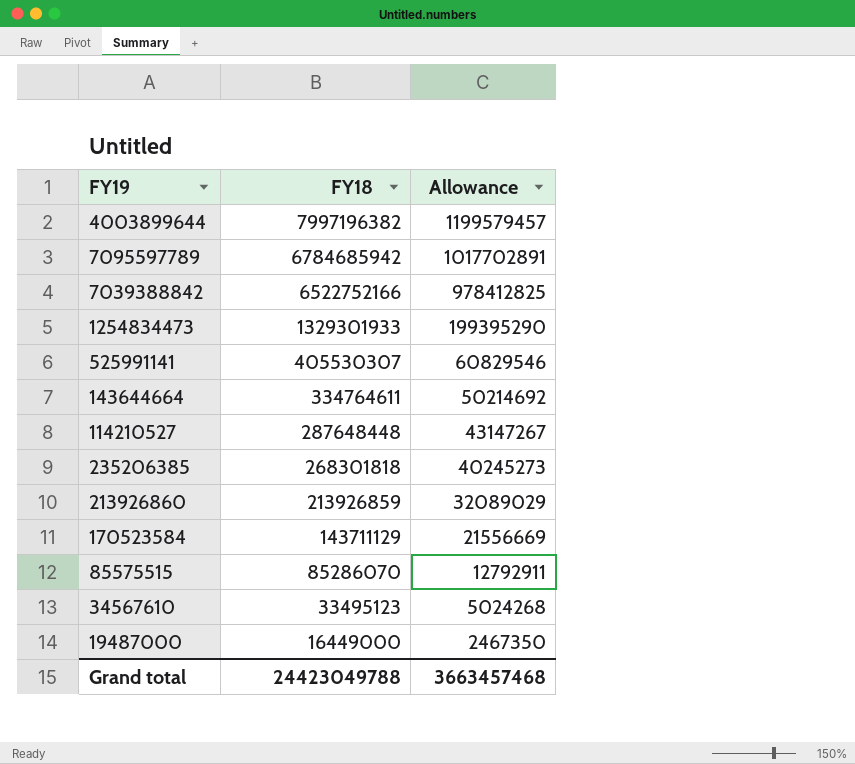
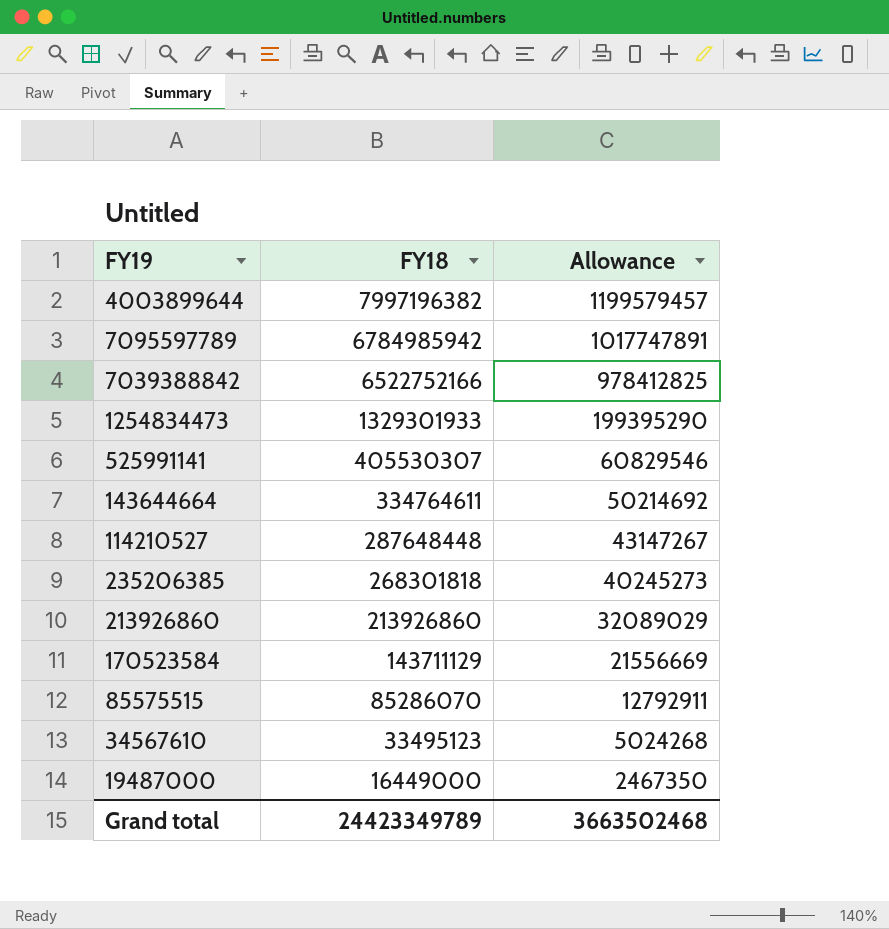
7095597789 | FY18: 6784685942 -> 6784985942
7095597789 | Allowance: 1017702891 -> 1017747891
213926860 | FY18: 213926859 -> 213926860
Grand total | FY18: 24423049788 -> 24423349789
Grand total | Allowance: 3663457468 -> 3663502468

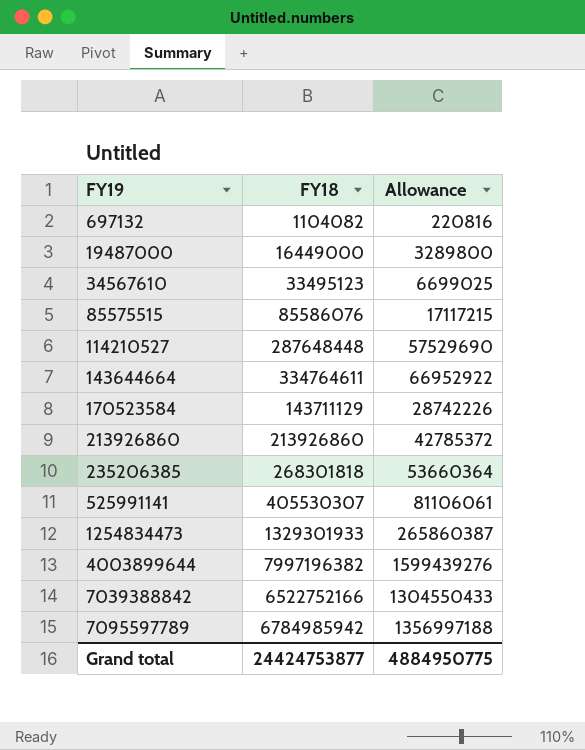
row order: FY18 descending -> FY19 ascending
column Allowance | formula: [FY18] * 0.15 -> [FY18] * 0.2
row 697132: none -> 1104082 | 220816
85575515 | FY18: 85286070 -> 85586076
Grand total | FY18: 24423349789 -> 24424753877
Grand total | Allowance: 3663502468 -> 4884950775

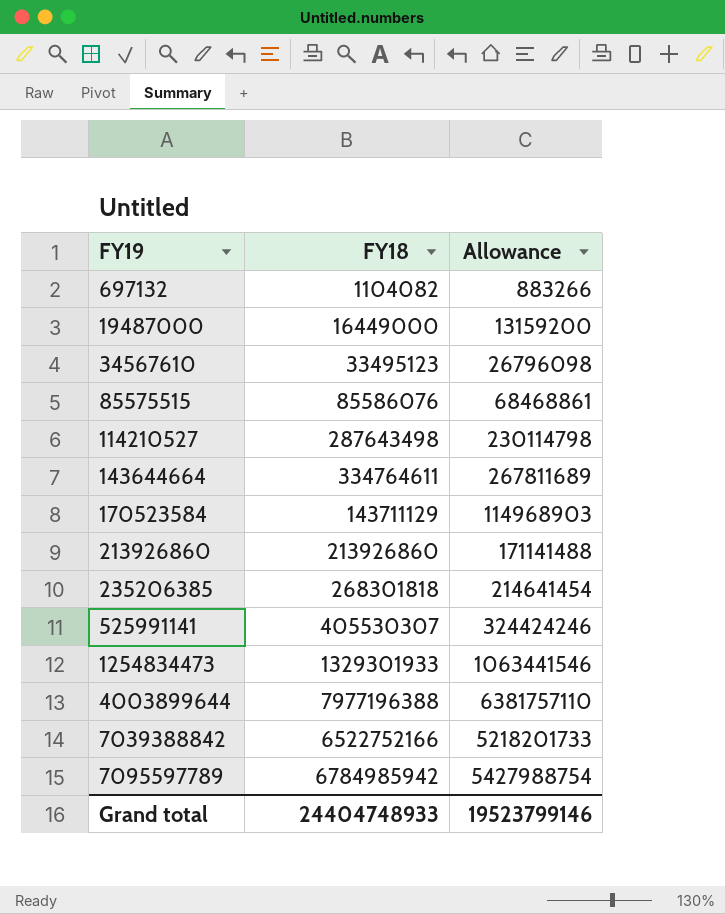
column Allowance | formula: [FY18] * 0.2 -> [FY18] * 0.8
114210527 | FY18: 287648448 -> 287643498
4003899644 | FY18: 7997196382 -> 7977196388
Grand total | FY18: 24424753877 -> 24404748933
Grand total | Allowance: 4884950775 -> 19523799146

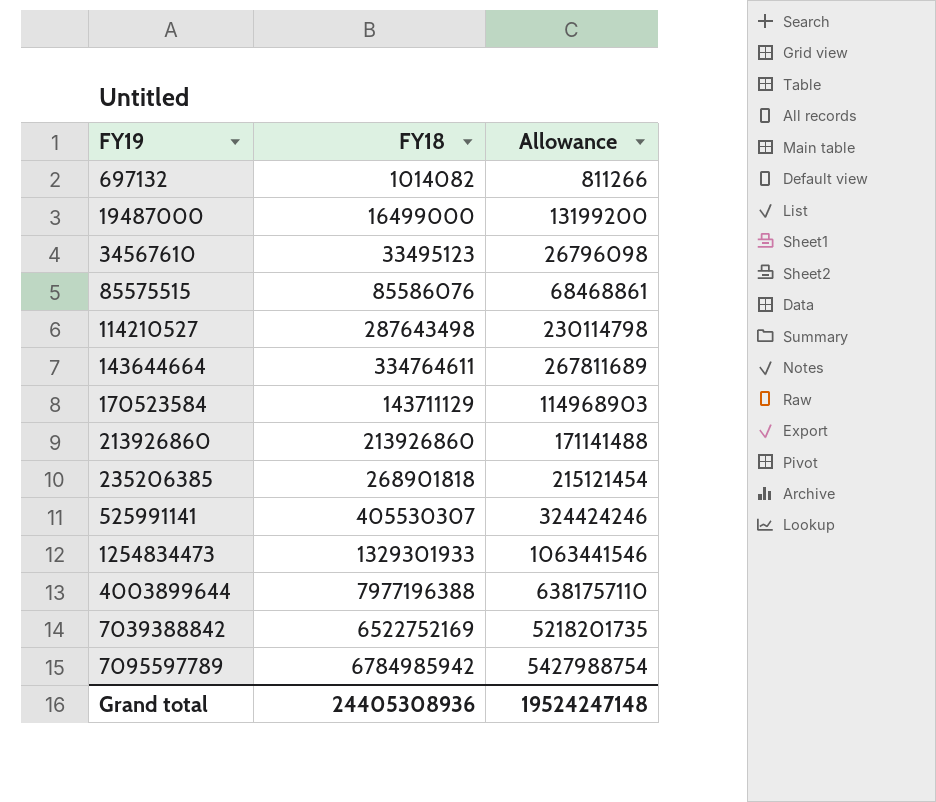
697132 | FY18: 1104082 -> 1014082
697132 | Allowance: 883266 -> 811266
19487000 | FY18: 16449000 -> 16499000
19487000 | Allowance: 13159200 -> 13199200
235206385 | FY18: 268301818 -> 268901818
235206385 | Allowance: 214641454 -> 215121454
7039388842 | FY18: 6522752166 -> 6522752169
7039388842 | Allowance: 5218201733 -> 5218201735
Grand total | FY18: 24404748933 -> 24405308936
Grand total | Allowance: 19523799146 -> 19524247148

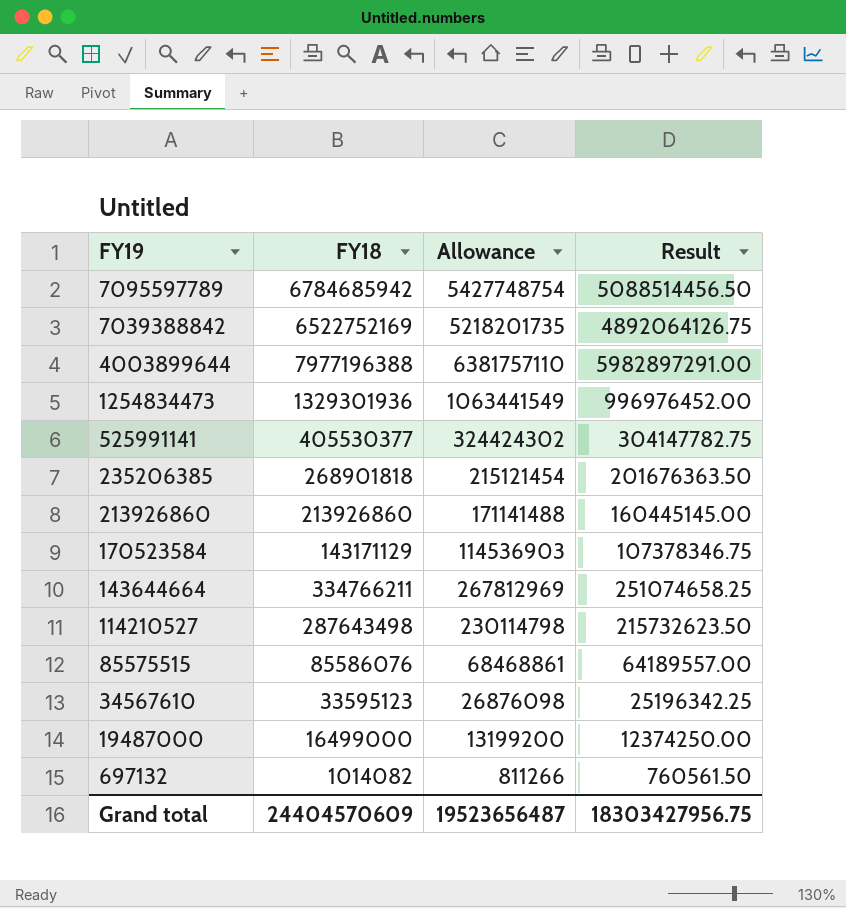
row order: FY19 ascending -> FY19 descending
column Result | formula: none -> [FY18] * 0.75
7095597789 | FY18: 6784985942 -> 6784685942
7095597789 | Allowance: 5427988754 -> 5427748754
1254834473 | FY18: 1329301933 -> 1329301936
1254834473 | Allowance: 1063441546 -> 1063441549
525991141 | FY18: 405530307 -> 405530377
525991141 | Allowance: 324424246 -> 324424302
170523584 | FY18: 143711129 -> 143171129
170523584 | Allowance: 114968903 -> 114536903
143644664 | FY18: 334764611 -> 334766211
143644664 | Allowance: 267811689 -> 267812969
34567610 | FY18: 33495123 -> 33595123
34567610 | Allowance: 26796098 -> 26876098
Grand total | FY18: 24405308936 -> 24404570609
Grand total | Allowance: 19524247148 -> 19523656487

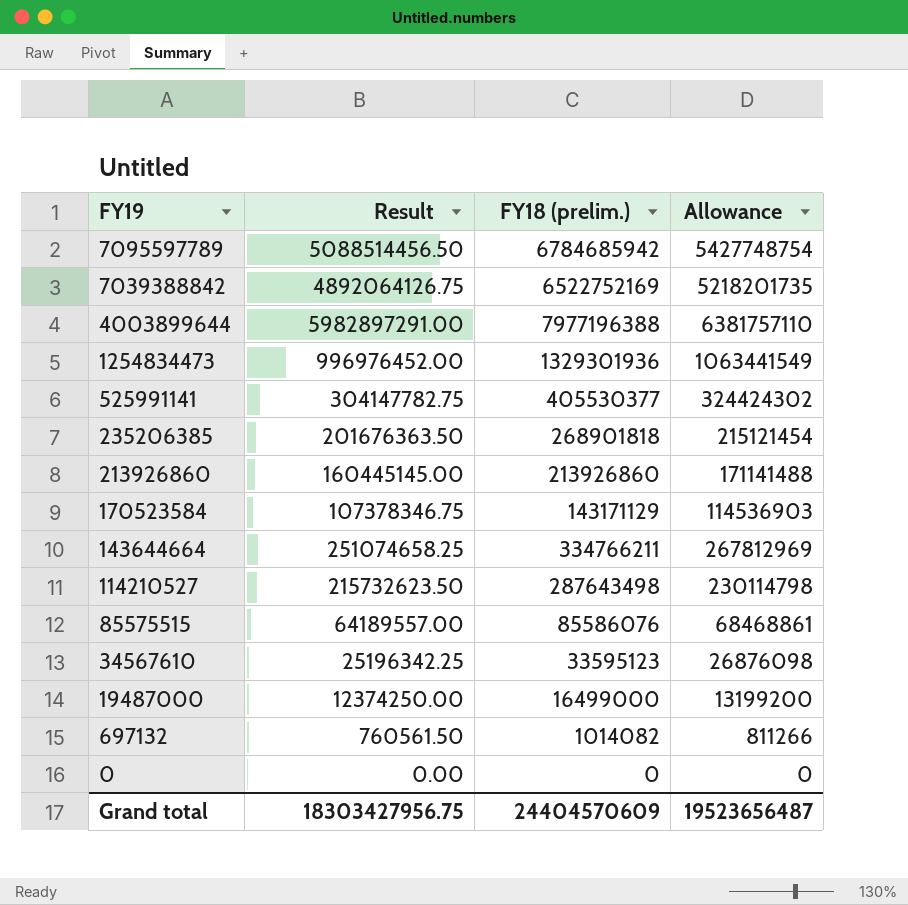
column Result | position: 4 -> 2
column name: FY18 -> FY18 (prelim.)
row 0: none -> 0.00 | 0 | 0

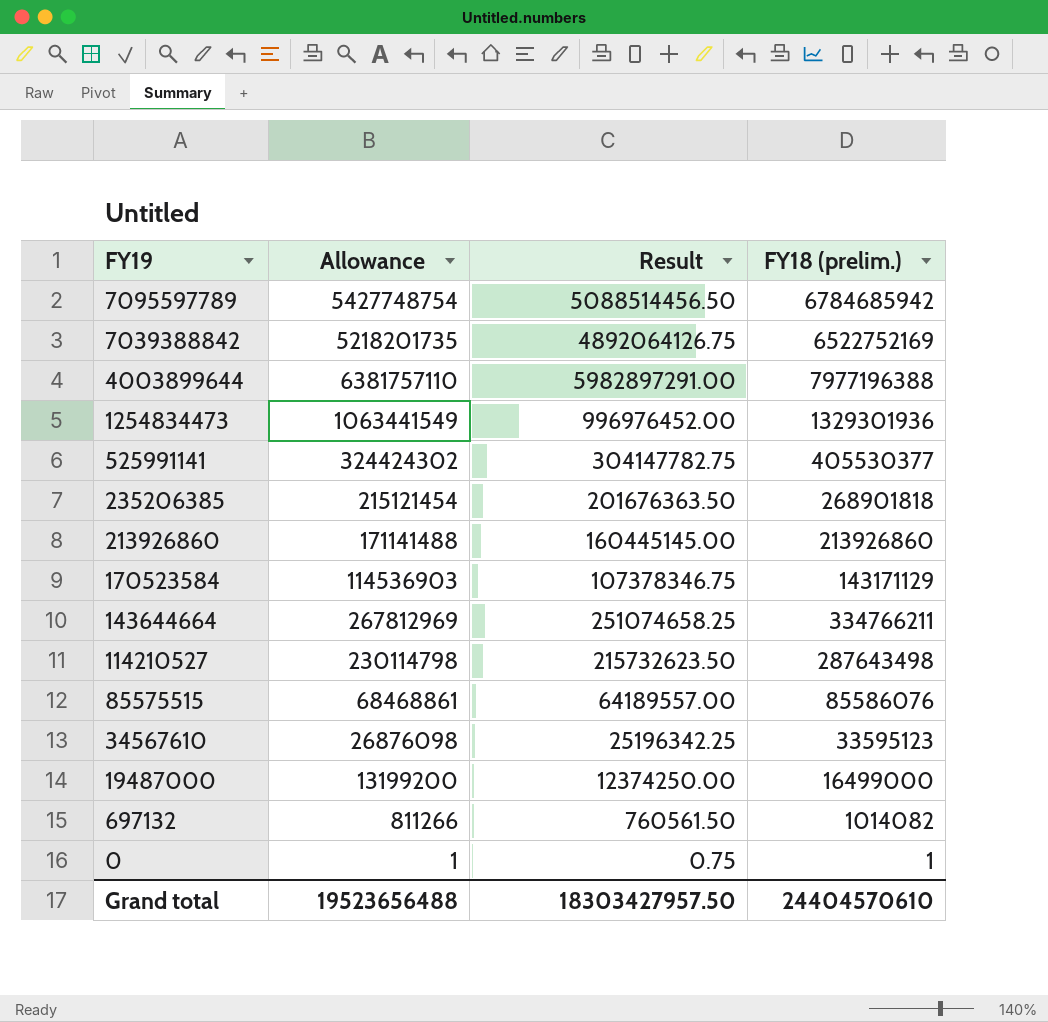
column Allowance | position: 4 -> 2
0 | Allowance: 0 -> 1
0 | Result: 0.00 -> 0.75
0 | FY18 (prelim.): 0 -> 1
Grand total | Allowance: 19523656487 -> 19523656488
Grand total | Result: 18303427956.75 -> 18303427957.50
Grand total | FY18 (prelim.): 24404570609 -> 24404570610

